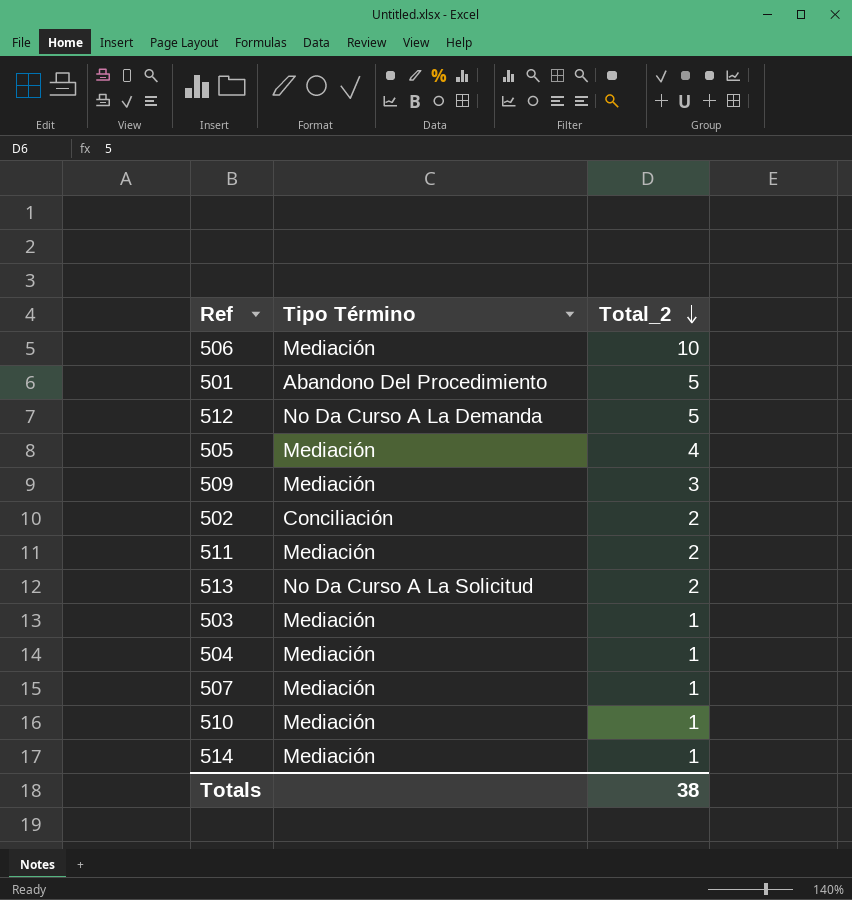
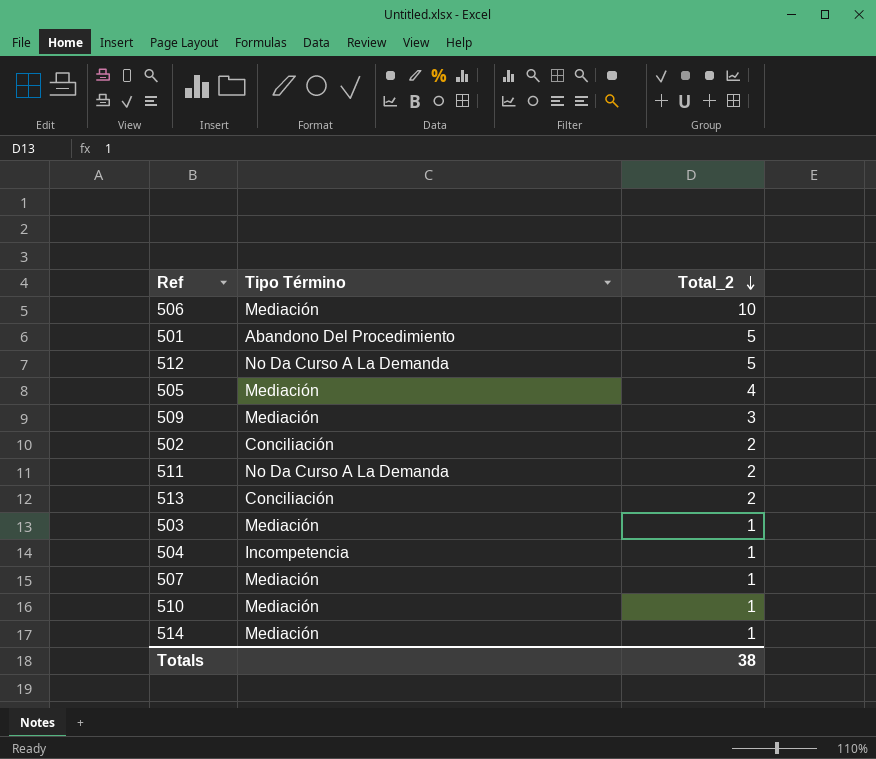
511 | Tipo Término: Mediación -> No Da Curso A La Demanda
513 | Tipo Término: No Da Curso A La Solicitud -> Conciliación
504 | Tipo Término: Mediación -> Incompetencia

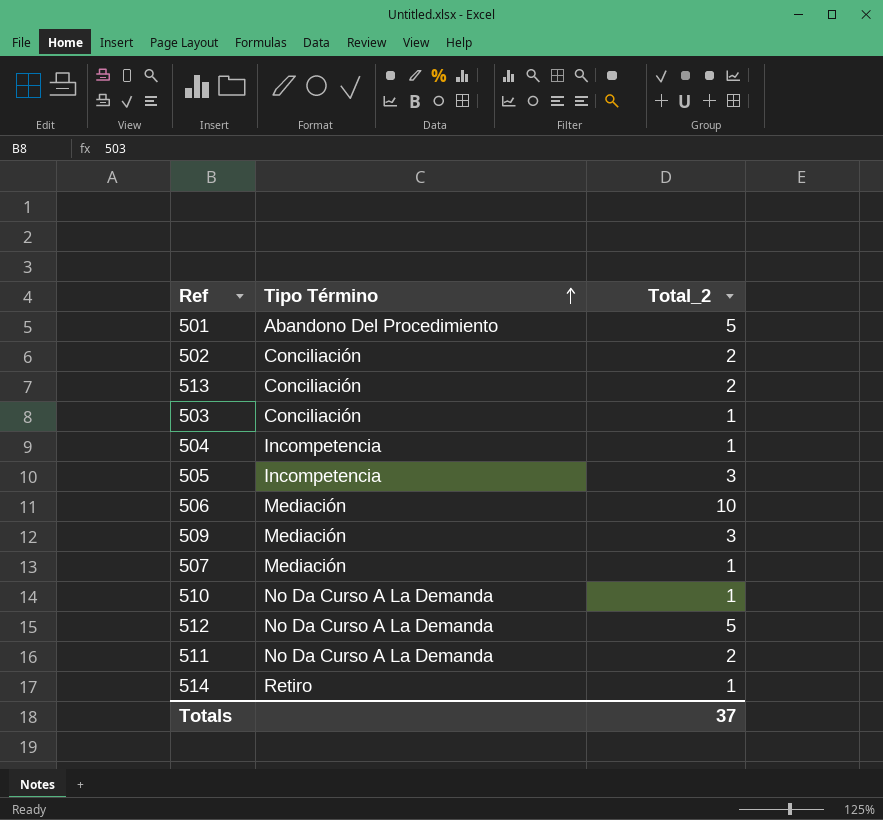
row order: Total_2 descending -> Tipo Término ascending
503 | Tipo Término: Mediación -> Conciliación
505 | Tipo Término: Mediación -> Incompetencia
505 | Total_2: 4 -> 3
510 | Tipo Término: Mediación -> No Da Curso A La Demanda
514 | Tipo Término: Mediación -> Retiro
Totals | Total_2: 38 -> 37

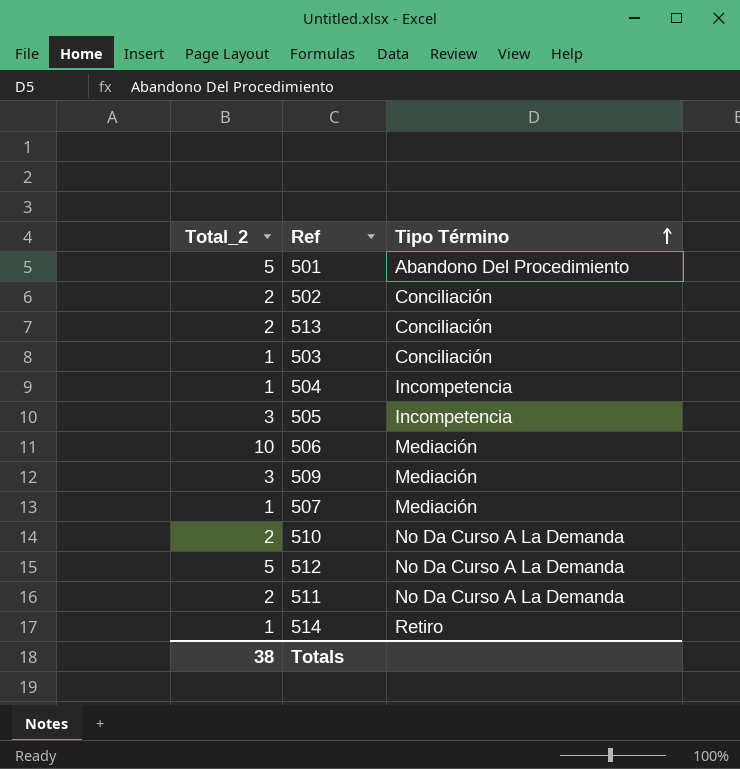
column Total_2 | position: 3 -> 1
510 | Total_2: 1 -> 2
Totals | Total_2: 37 -> 38

